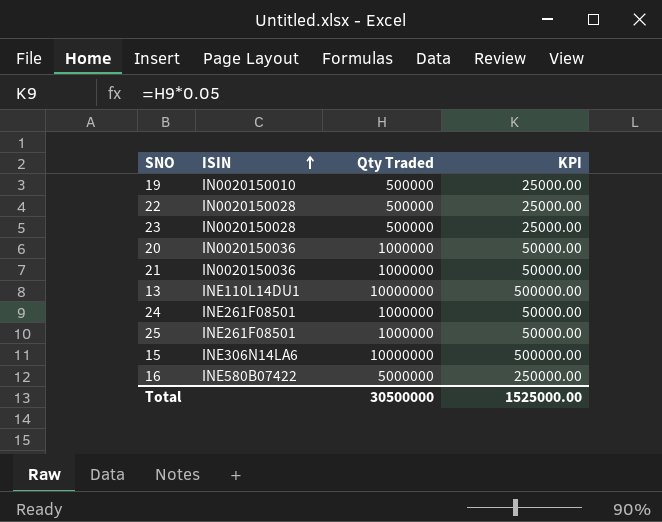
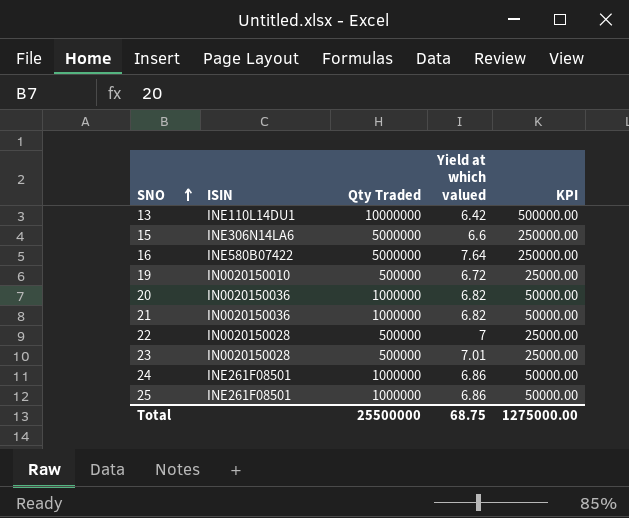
row order: ISIN ascending -> SNO ascending
column Yield at which valued | position: none -> 4
15 | Qty Traded: 10000000 -> 5000000
15 | KPI: 500000.00 -> 250000.00
Total | Qty Traded: 30500000 -> 25500000
Total | KPI: 1525000.00 -> 1275000.00

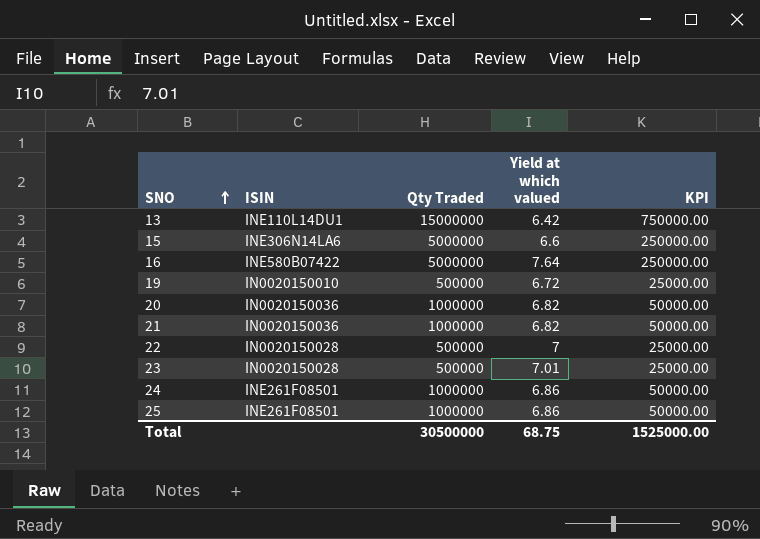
13 | Qty Traded: 10000000 -> 15000000
13 | KPI: 500000.00 -> 750000.00
Total | Qty Traded: 25500000 -> 30500000
Total | KPI: 1275000.00 -> 1525000.00

